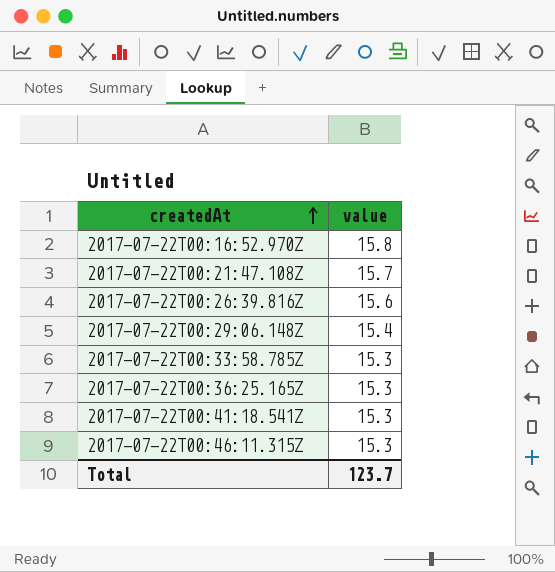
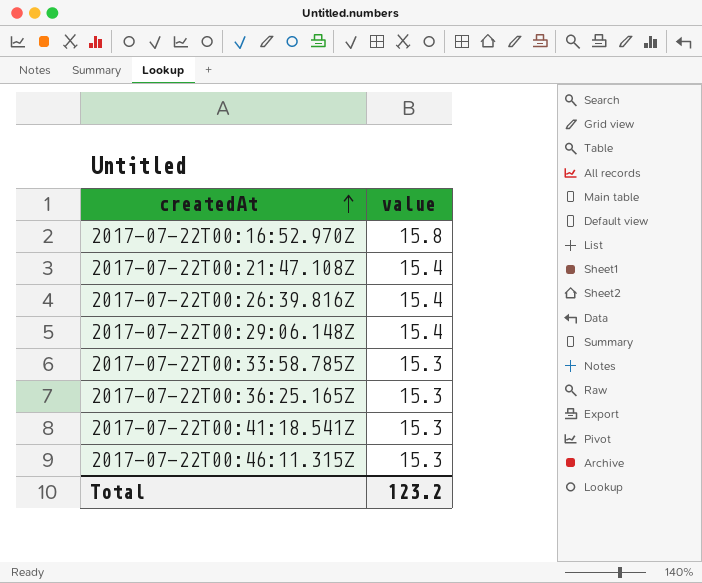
2017-07-22T00:21:47.108Z | value: 15.7 -> 15.4
2017-07-22T00:26:39.816Z | value: 15.6 -> 15.4
Total | value: 123.7 -> 123.2

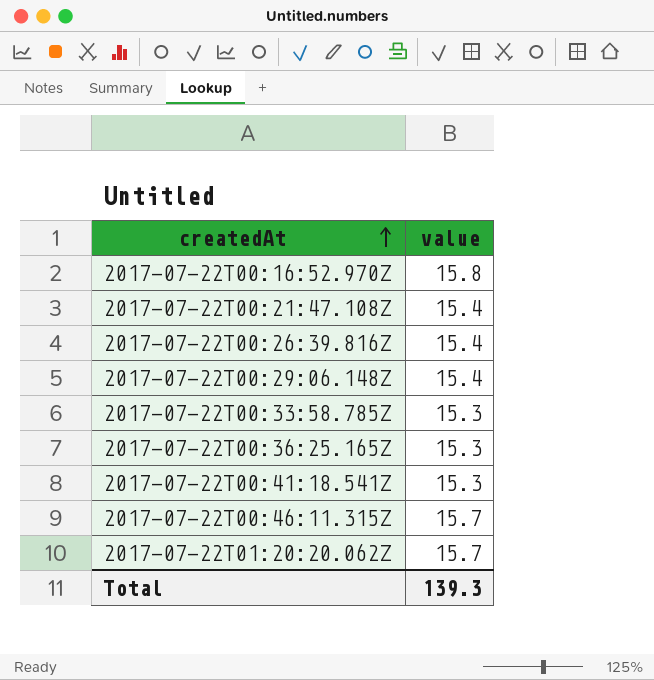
2017-07-22T00:46:11.315Z | value: 15.3 -> 15.7
row 2017-07-22T01:20:20.062Z: none -> 15.7
Total | value: 123.2 -> 139.3

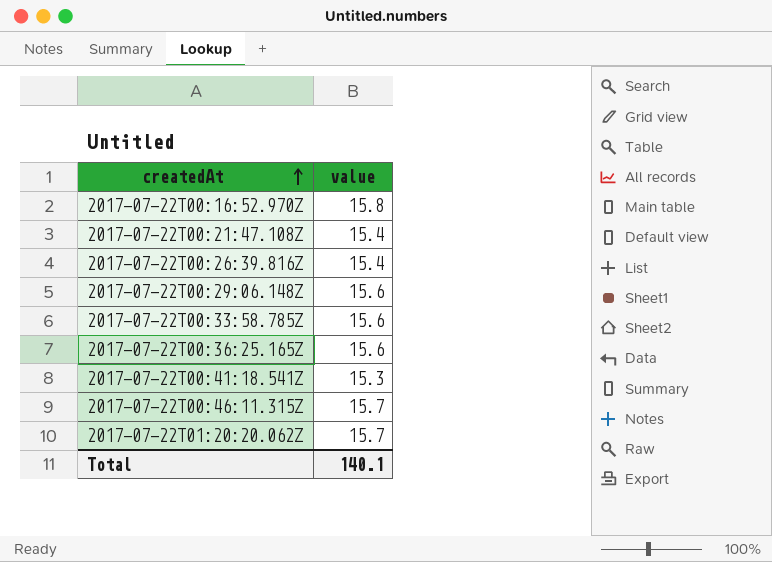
2017-07-22T00:29:06.148Z | value: 15.4 -> 15.6
2017-07-22T00:33:58.785Z | value: 15.3 -> 15.6
2017-07-22T00:36:25.165Z | value: 15.3 -> 15.6
Total | value: 139.3 -> 140.1

